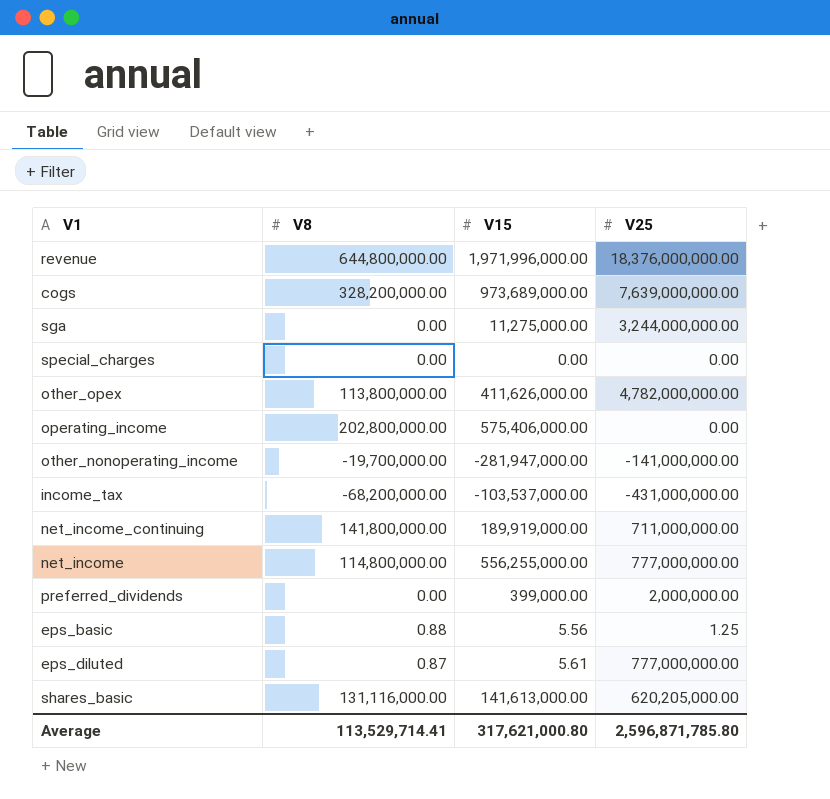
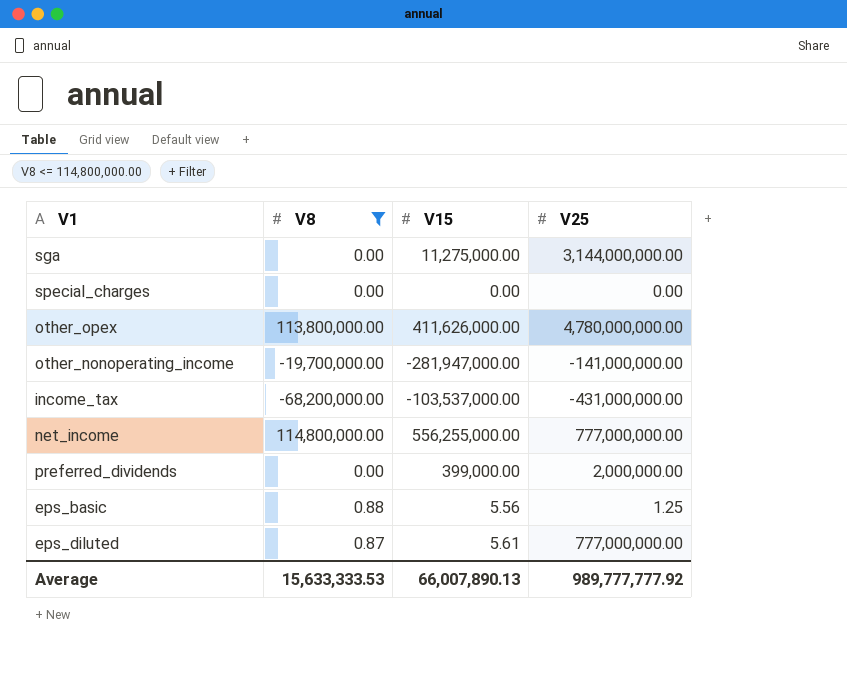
filter: none -> V8 <= 114,800,000.00
sga | V25: 3,244,000,000.00 -> 3,144,000,000.00
other_opex | V25: 4,782,000,000.00 -> 4,780,000,000.00
Average | V8: 113,529,714.41 -> 15,633,333.53
Average | V15: 317,621,000.80 -> 66,007,890.13
Average | V25: 2,596,871,785.80 -> 989,777,777.92

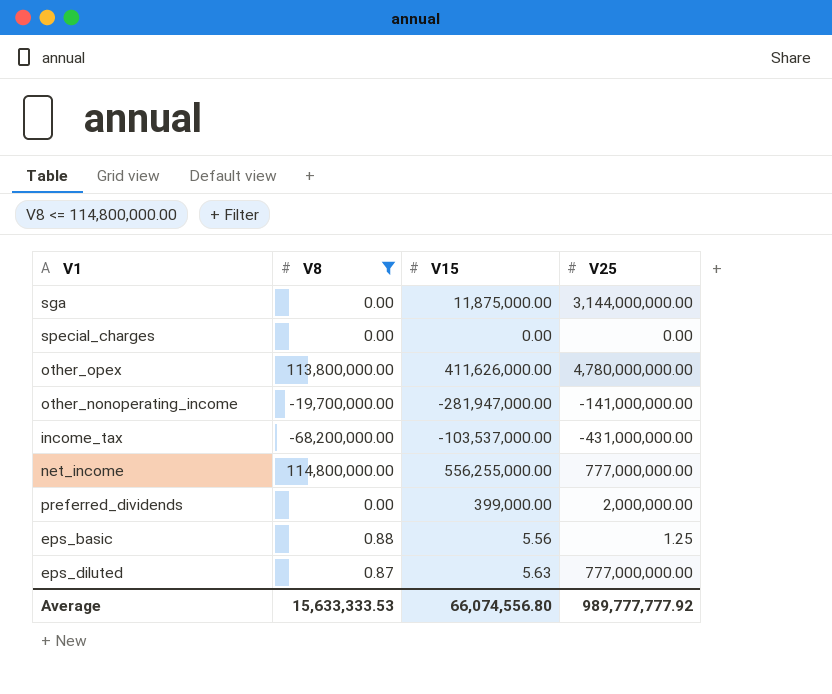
sga | V15: 11,275,000.00 -> 11,875,000.00
eps_diluted | V15: 5.61 -> 5.63
Average | V15: 66,007,890.13 -> 66,074,556.80

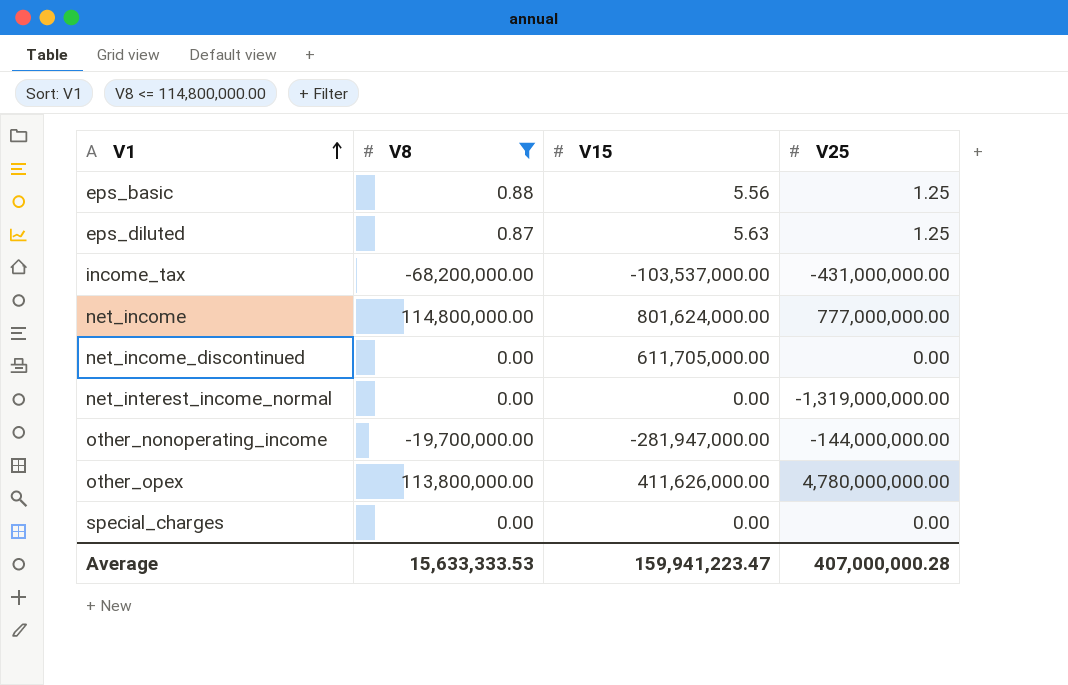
row order: none -> V1 ascending
row sga: 0.00 | 11,875,000.00 | 3,144,000,000.00 -> none
row preferred_dividends: 0.00 | 399,000.00 | 2,000,000.00 -> none
eps_diluted | V25: 777,000,000.00 -> 1.25
net_income | V15: 556,255,000.00 -> 801,624,000.00
row net_income_discontinued: none -> 0.00 | 611,705,000.00 | 0.00
row net_interest_income_normal: none -> 0.00 | 0.00 | -1,319,000,000.00
other_nonoperating_income | V25: -141,000,000.00 -> -144,000,000.00
Average | V15: 66,074,556.80 -> 159,941,223.47
Average | V25: 989,777,777.92 -> 407,000,000.28

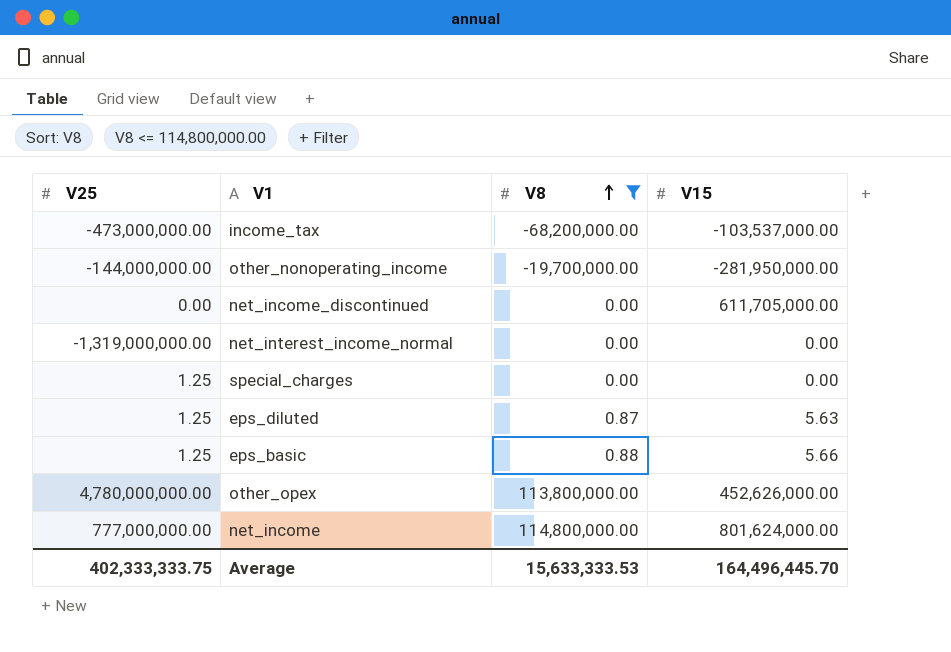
row order: V1 ascending -> V8 ascending
column V25 | position: 4 -> 1
income_tax | V25: -431,000,000.00 -> -473,000,000.00
other_nonoperating_income | V15: -281,947,000.00 -> -281,950,000.00
special_charges | V25: 0.00 -> 1.25
eps_basic | V15: 5.56 -> 5.66
other_opex | V15: 411,626,000.00 -> 452,626,000.00
Average | V25: 407,000,000.28 -> 402,333,333.75
Average | V15: 159,941,223.47 -> 164,496,445.70

